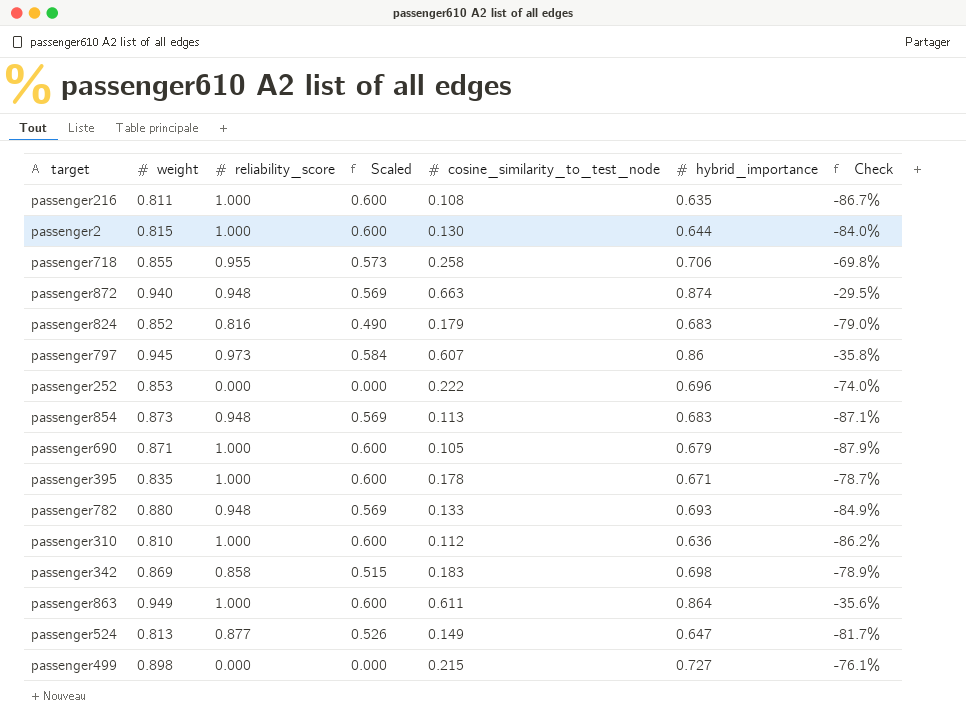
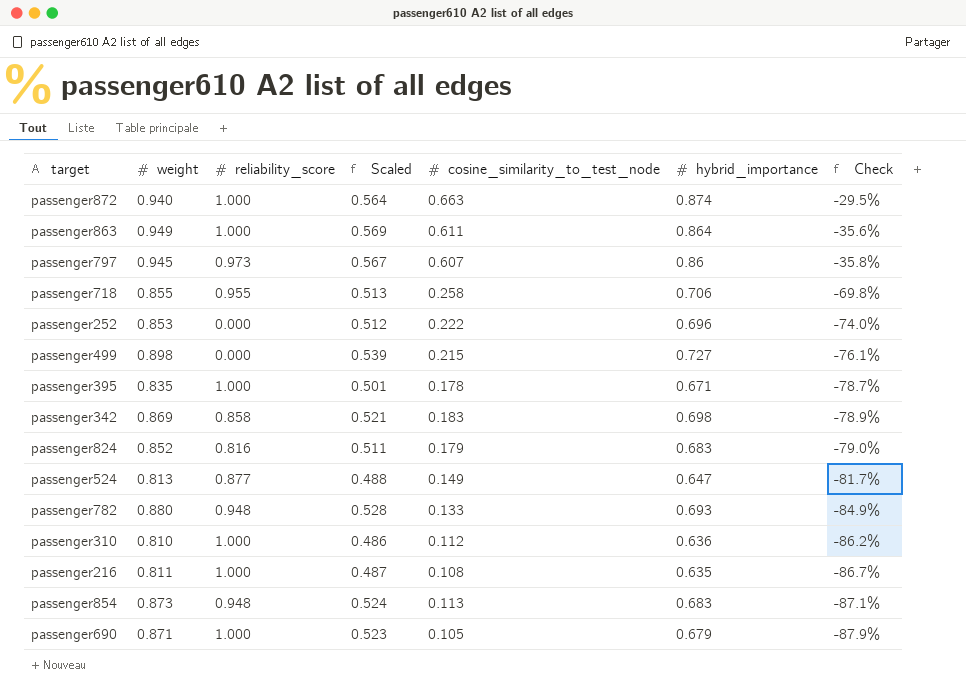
row order: none -> Check descending
column Scaled | formula: [reliability_score] * 0.6 -> [weight] * 0.6
row passenger2: 0.815 | 1.000 | 0.600 | 0.130 | 0.644 | -84.0% -> none
passenger872 | reliability_score: 0.948 -> 1.000

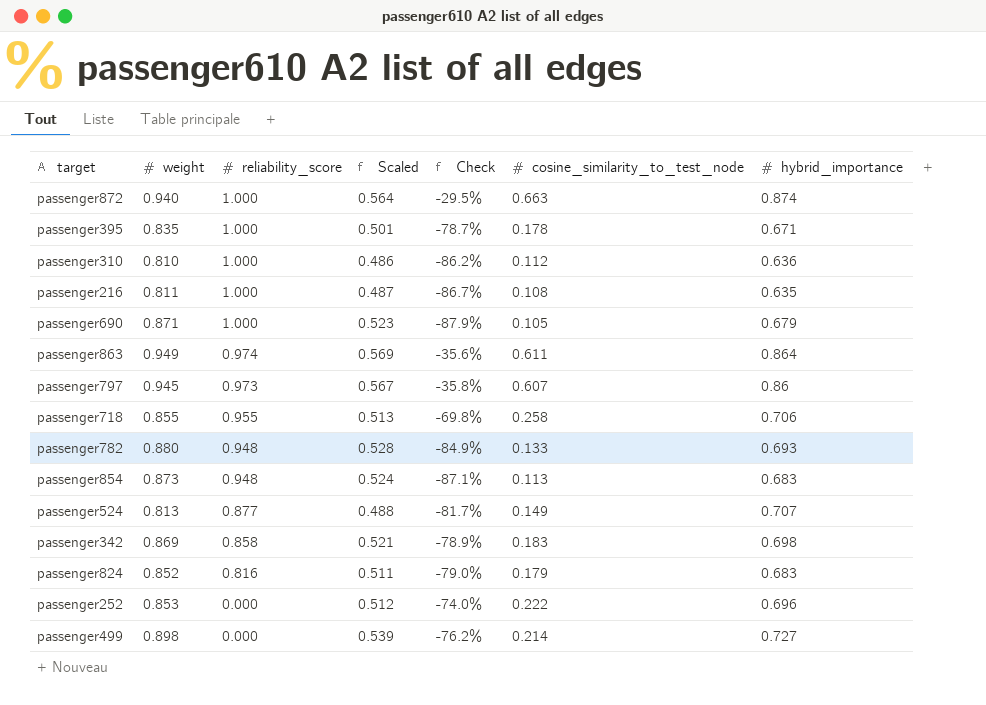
row order: Check descending -> reliability_score descending
column Check | position: 7 -> 5
passenger863 | reliability_score: 1.000 -> 0.974
passenger524 | hybrid_importance: 0.647 -> 0.707
passenger499 | Check: -76.1% -> -76.2%
passenger499 | cosine_similarity_to_test_node: 0.215 -> 0.214

